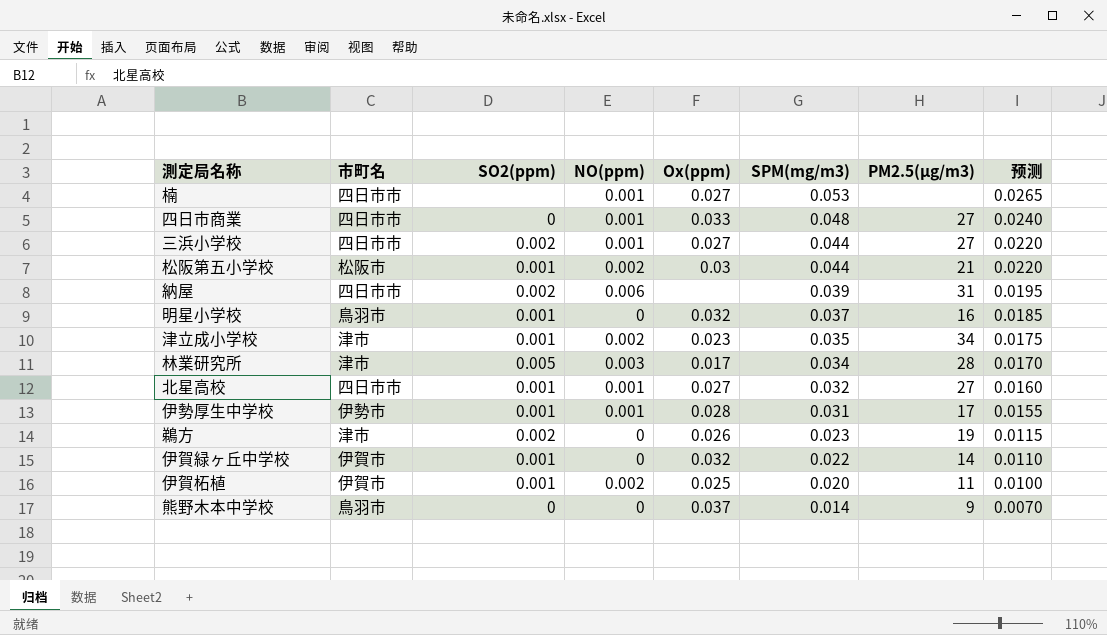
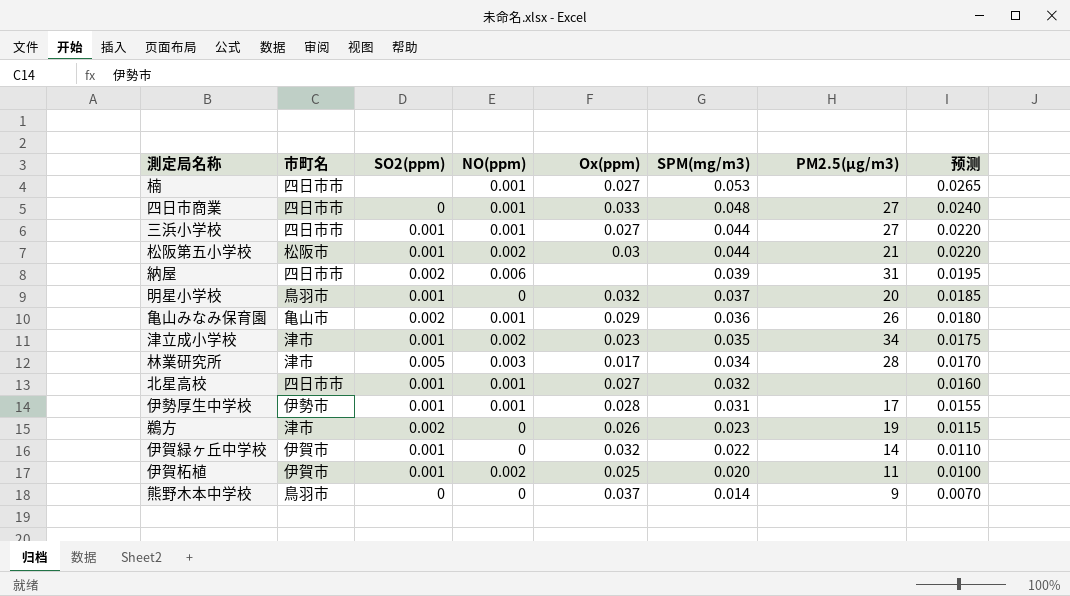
三浜小学校 | SO2(ppm): 0.002 -> 0.001
明星小学校 | PM2.5(μg/m3): 16 -> 20
row 亀山みなみ保育園: none -> 亀山市 | 0.002 | 0.001 | 0.029 | 0.036 | 26 | 0.0180
北星高校 | PM2.5(μg/m3): 27 -> none

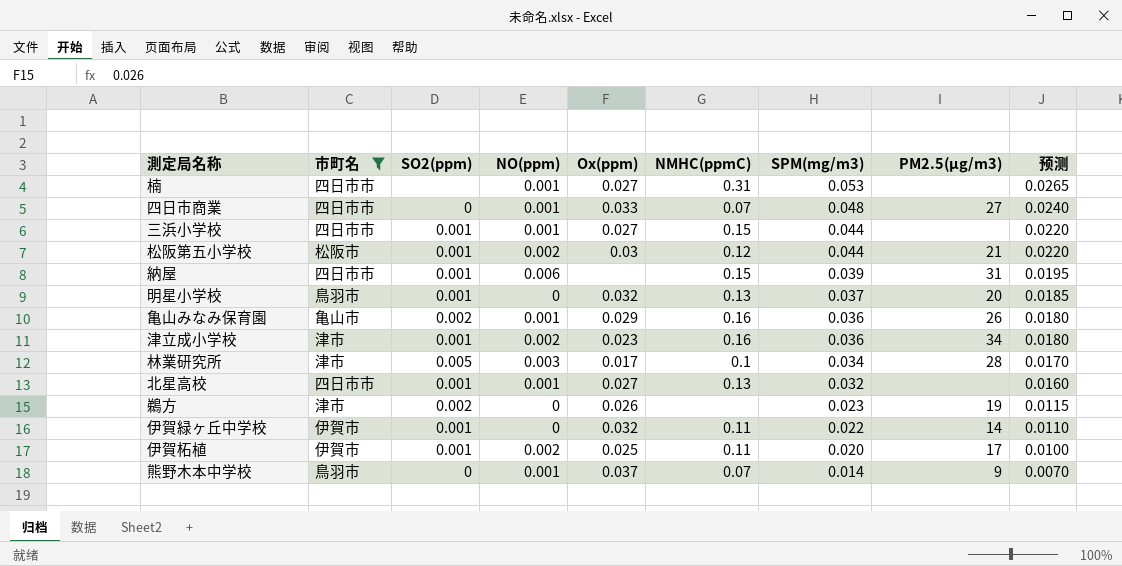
filter: none -> 市町名 != 伊勢市
column NMHC(ppmC) | position: none -> 6
三浜小学校 | PM2.5(μg/m3): 27 -> none
納屋 | SO2(ppm): 0.002 -> 0.001
津立成小学校 | SPM(mg/m3): 0.035 -> 0.036
津立成小学校 | 预测: 0.0175 -> 0.0180
伊賀柘植 | PM2.5(μg/m3): 11 -> 17
熊野木本中学校 | NO(ppm): 0 -> 0.001

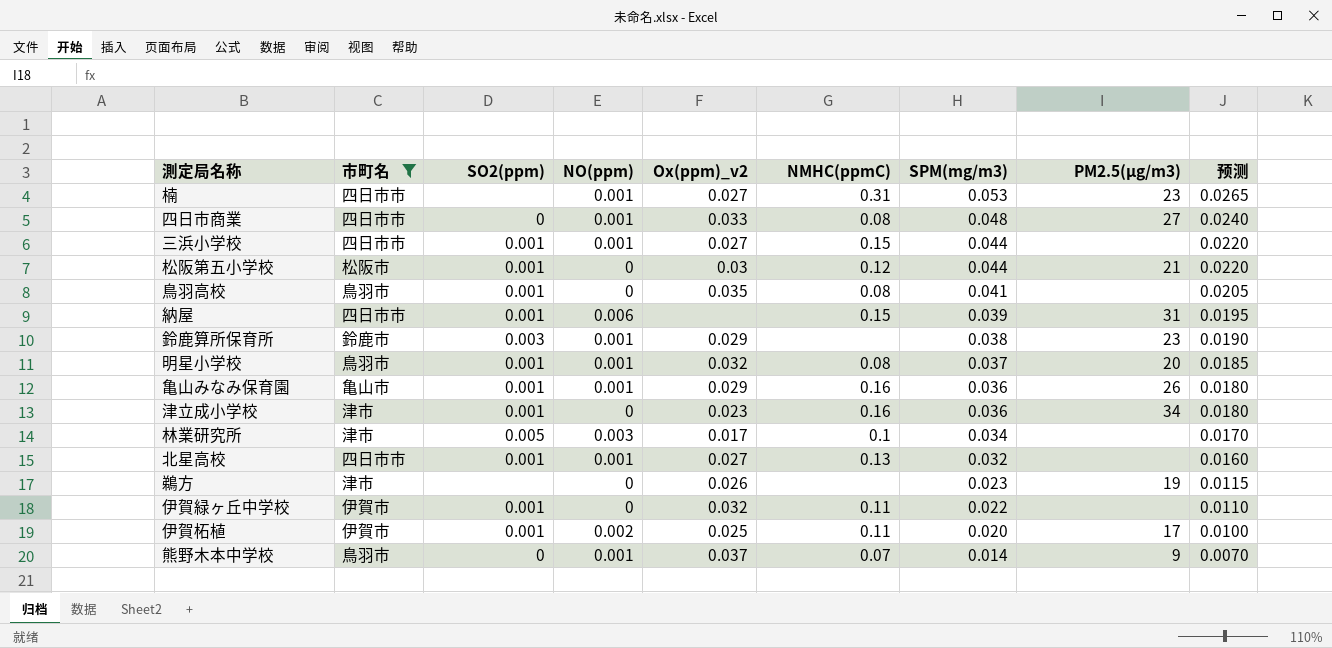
column name: Ox(ppm) -> Ox(ppm)_v2
楠 | PM2.5(μg/m3): none -> 23
四日市商業 | NMHC(ppmC): 0.07 -> 0.08
松阪第五小学校 | NO(ppm): 0.002 -> 0
row 鳥羽高校: none -> 鳥羽市 | 0.001 | 0 | 0.035 | 0.08 | 0.041 | none | 0.0205
row 鈴鹿算所保育所: none -> 鈴鹿市 | 0.003 | 0.001 | 0.029 | none | 0.038 | 23 | 0.0190
明星小学校 | NO(ppm): 0 -> 0.001
明星小学校 | NMHC(ppmC): 0.13 -> 0.08
亀山みなみ保育園 | SO2(ppm): 0.002 -> 0.001
津立成小学校 | NO(ppm): 0.002 -> 0
林業研究所 | PM2.5(μg/m3): 28 -> none
鵜方 | SO2(ppm): 0.002 -> none
伊賀緑ヶ丘中学校 | PM2.5(μg/m3): 14 -> none

